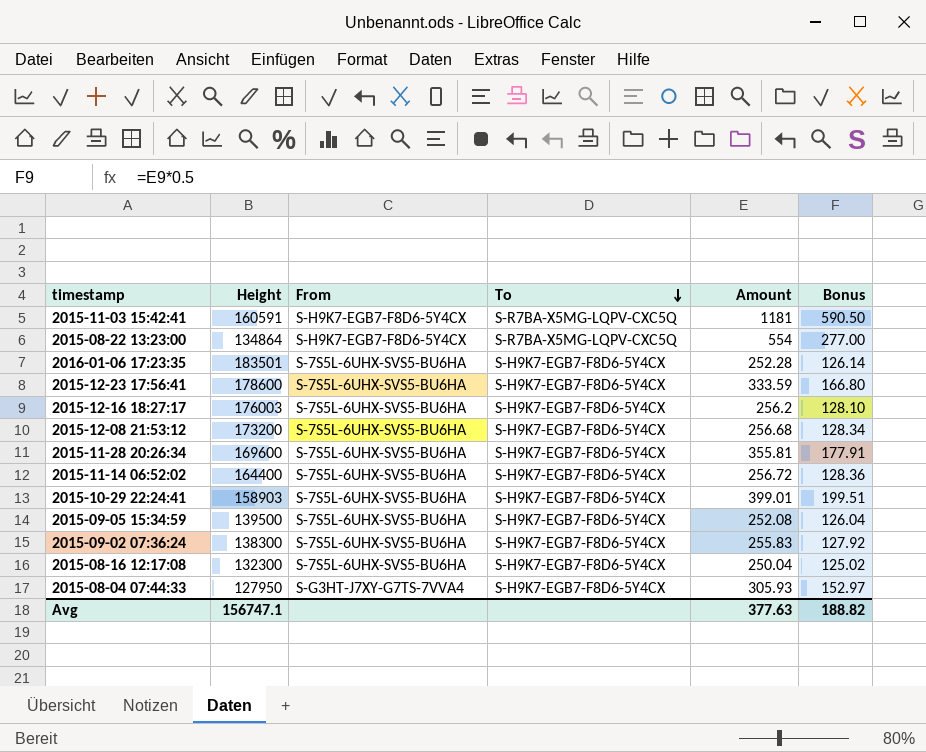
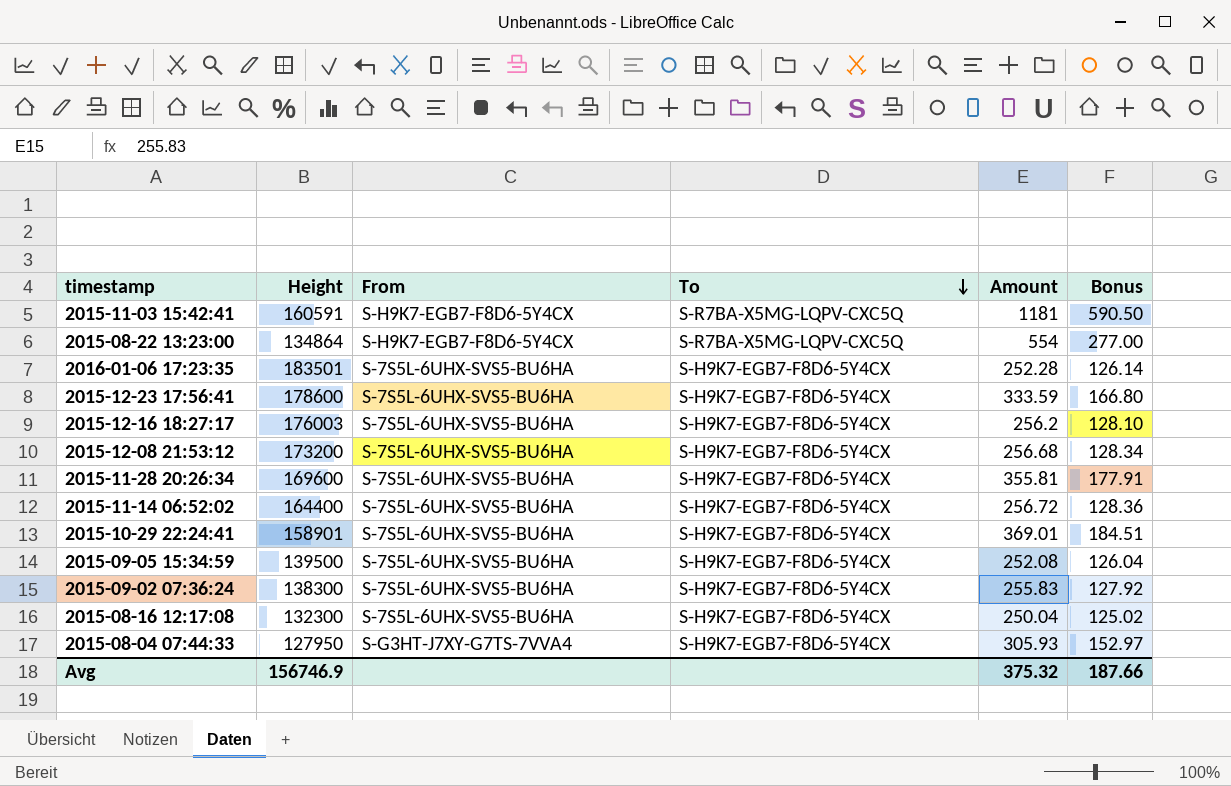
2015-10-29 22:24:41 | Height: 158903 -> 158901
2015-10-29 22:24:41 | Amount: 399.01 -> 369.01
2015-10-29 22:24:41 | Bonus: 199.51 -> 184.51
Avg | Height: 156747.1 -> 156746.9
Avg | Amount: 377.63 -> 375.32
Avg | Bonus: 188.82 -> 187.66

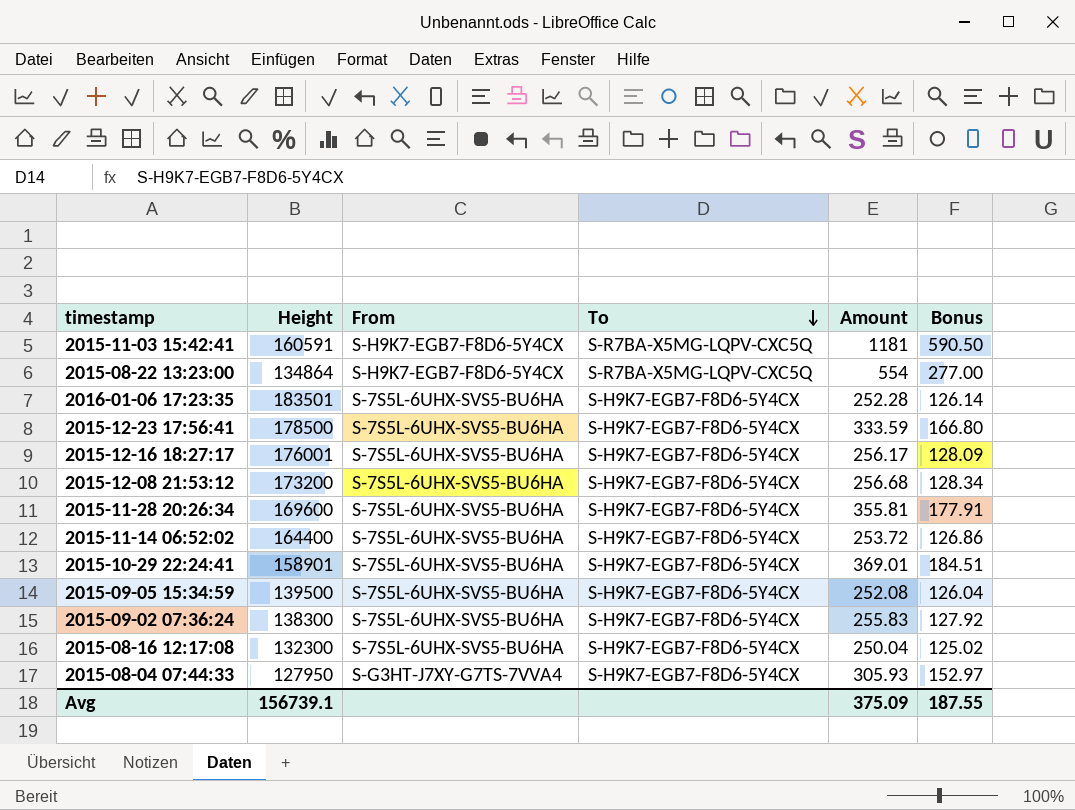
2015-12-23 17:56:41 | Height: 178600 -> 178500
2015-12-16 18:27:17 | Height: 176003 -> 176001
2015-12-16 18:27:17 | Amount: 256.2 -> 256.17
2015-12-16 18:27:17 | Bonus: 128.10 -> 128.09
2015-11-14 06:52:02 | Amount: 256.72 -> 253.72
2015-11-14 06:52:02 | Bonus: 128.36 -> 126.86
Avg | Height: 156746.9 -> 156739.1
Avg | Amount: 375.32 -> 375.09
Avg | Bonus: 187.66 -> 187.55

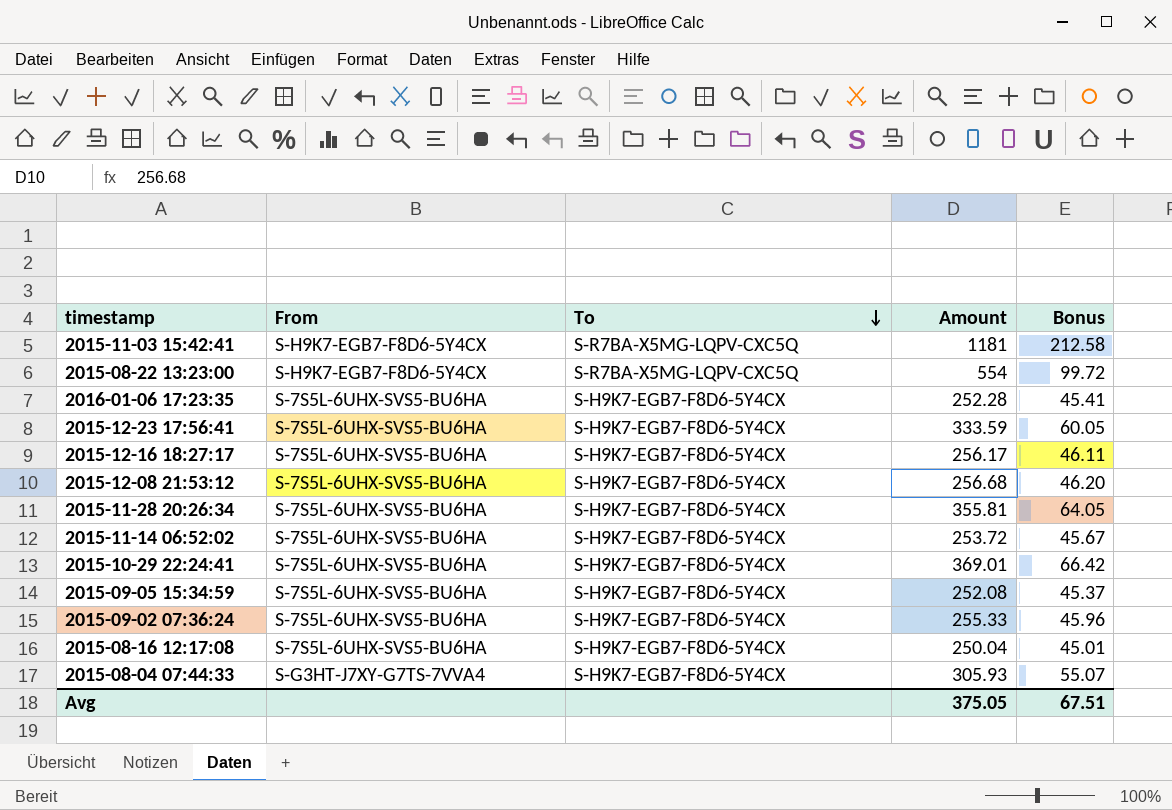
column Height | position: 2 -> none
column Bonus | formula: [Amount] * 0.5 -> [Amount] * 0.18
2015-09-02 07:36:24 | Amount: 255.83 -> 255.33
Avg | Amount: 375.09 -> 375.05
Avg | Bonus: 187.55 -> 67.51

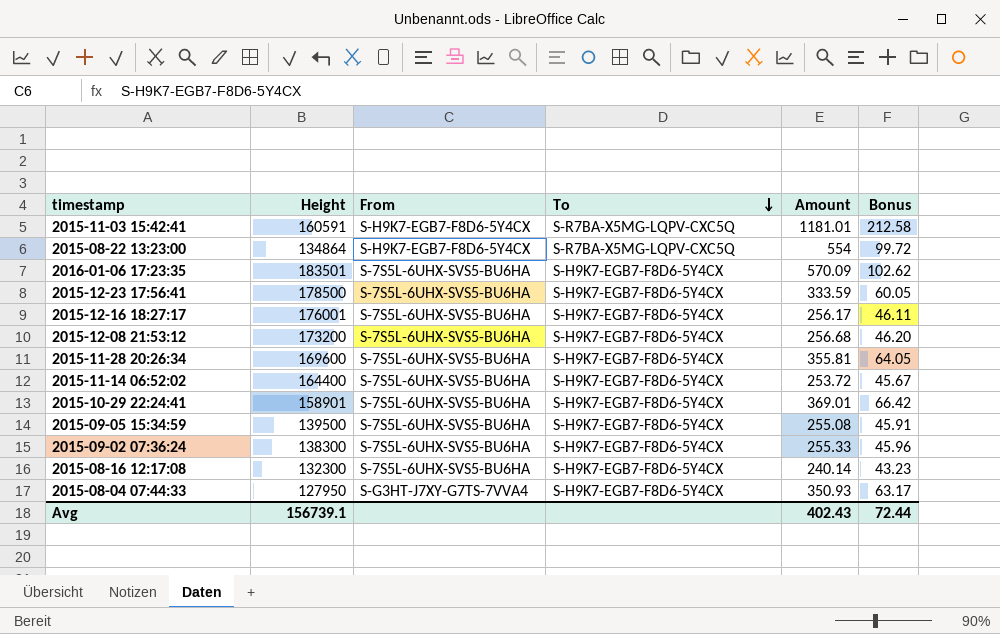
column Height | position: none -> 2
2015-11-03 15:42:41 | Amount: 1181 -> 1181.01
2016-01-06 17:23:35 | Amount: 252.28 -> 570.09
2016-01-06 17:23:35 | Bonus: 45.41 -> 102.62
2015-09-05 15:34:59 | Amount: 252.08 -> 255.08
2015-09-05 15:34:59 | Bonus: 45.37 -> 45.91
2015-08-16 12:17:08 | Amount: 250.04 -> 240.14
2015-08-16 12:17:08 | Bonus: 45.01 -> 43.23
2015-08-04 07:44:33 | Amount: 305.93 -> 350.93
2015-08-04 07:44:33 | Bonus: 55.07 -> 63.17
Avg | Amount: 375.05 -> 402.43
Avg | Bonus: 67.51 -> 72.44

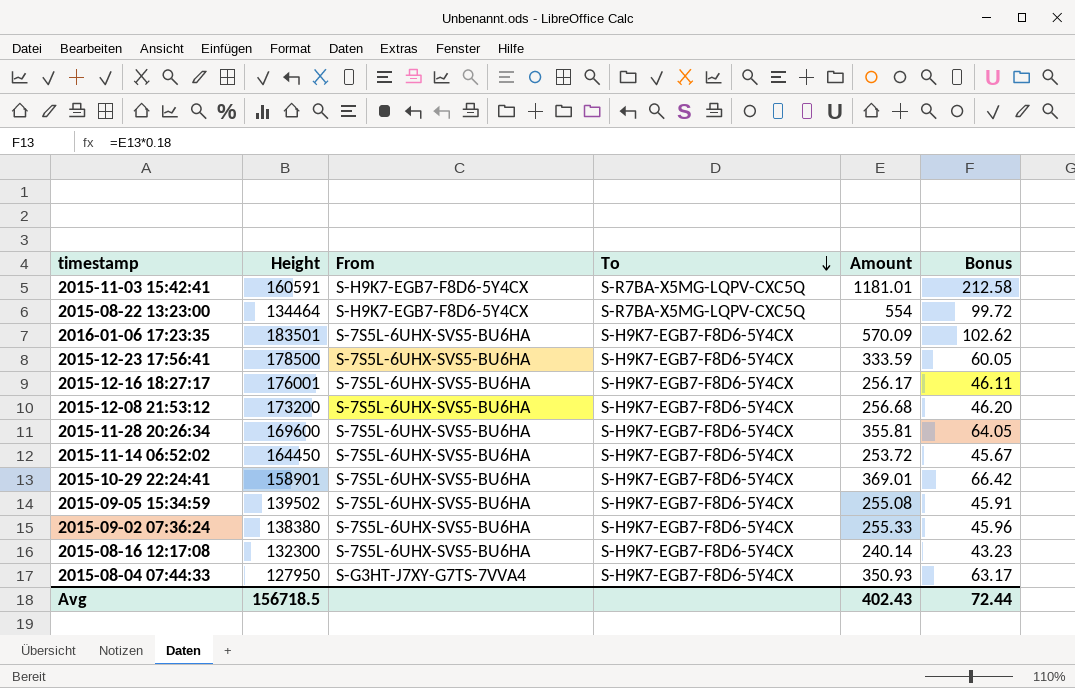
2015-08-22 13:23:00 | Height: 134864 -> 134464
2015-11-14 06:52:02 | Height: 164400 -> 164450
2015-09-05 15:34:59 | Height: 139500 -> 139502
2015-09-02 07:36:24 | Height: 138300 -> 138380
Avg | Height: 156739.1 -> 156718.5

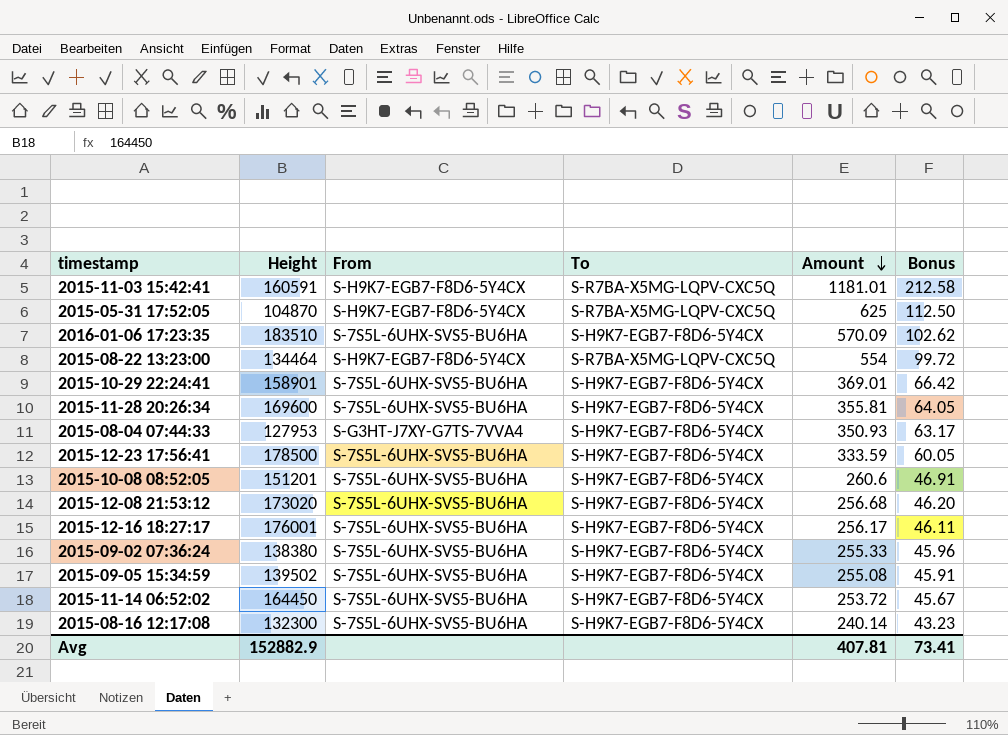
row order: To descending -> Amount descending
row 2015-05-31 17:52:05: none -> 104870 | S-H9K7-EGB7-F8D6-5Y4CX | S-R7BA-X5MG-LQPV-CXC5Q | 625 | 112.50
2016-01-06 17:23:35 | Height: 183501 -> 183510
2015-08-04 07:44:33 | Height: 127950 -> 127953
row 2015-10-08 08:52:05: none -> 151201 | S-7S5L-6UHX-SVS5-BU6HA | S-H9K7-EGB7-F8D6-5Y4CX | 260.6 | 46.91
2015-12-08 21:53:12 | Height: 173200 -> 173020
Avg | Height: 156718.5 -> 152882.9
Avg | Amount: 402.43 -> 407.81
Avg | Bonus: 72.44 -> 73.41

